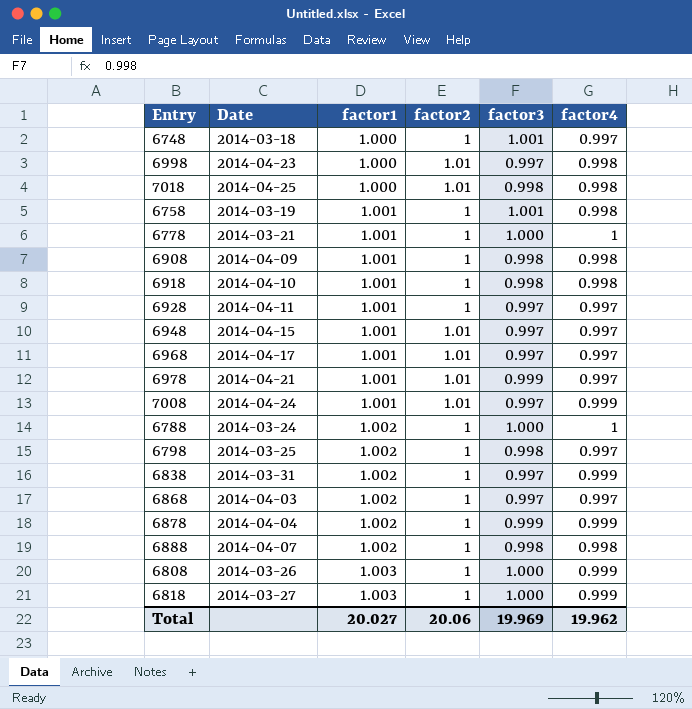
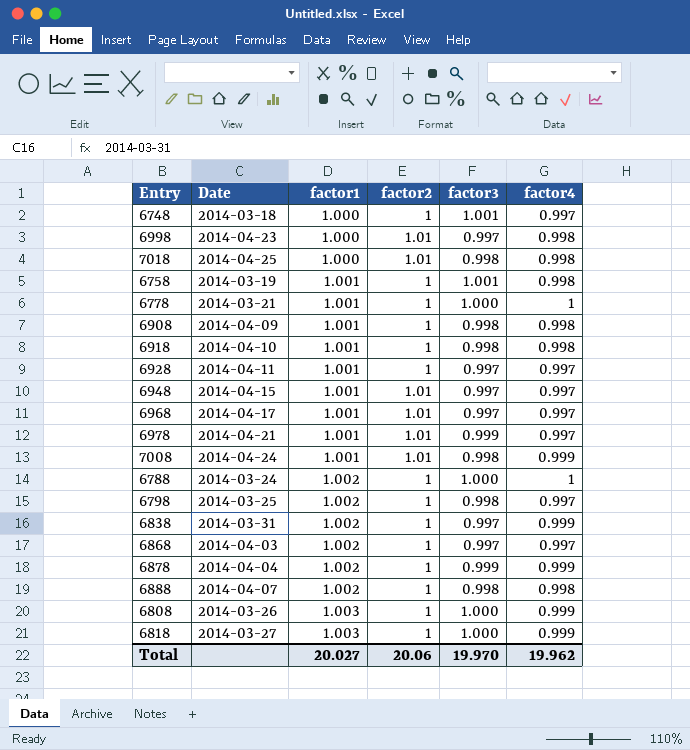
7008 | factor3: 0.997 -> 0.998
Total | factor3: 19.969 -> 19.970

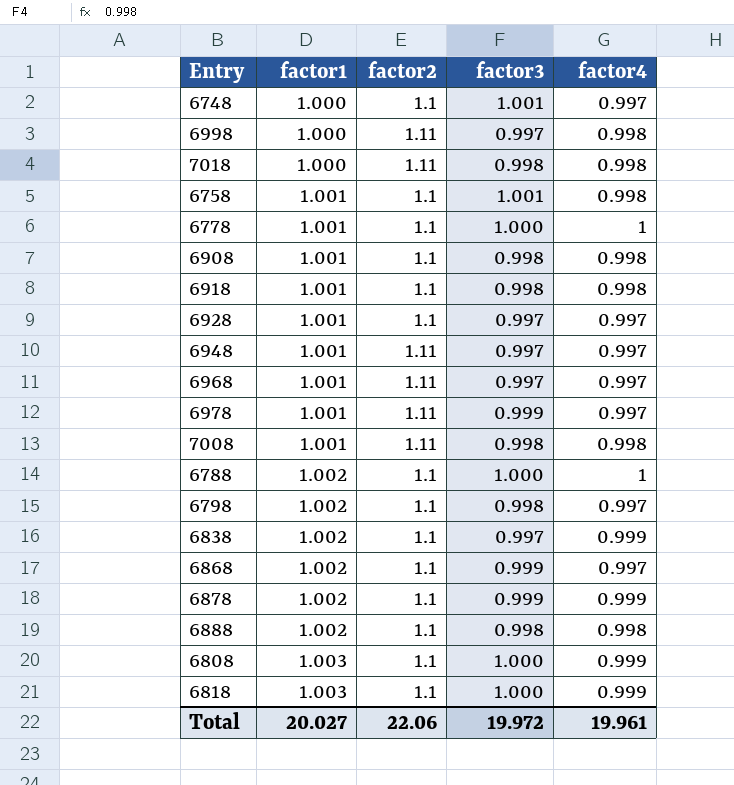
column Date | position: 2 -> none
6748 | factor2: 1 -> 1.1
6998 | factor2: 1.01 -> 1.11
7018 | factor2: 1.01 -> 1.11
6758 | factor2: 1 -> 1.1
6778 | factor2: 1 -> 1.1
6908 | factor2: 1 -> 1.1
6918 | factor2: 1 -> 1.1
6928 | factor2: 1 -> 1.1
6948 | factor2: 1.01 -> 1.11
6968 | factor2: 1.01 -> 1.11
6978 | factor2: 1.01 -> 1.11
7008 | factor2: 1.01 -> 1.11
7008 | factor4: 0.999 -> 0.998
6788 | factor2: 1 -> 1.1
6798 | factor2: 1 -> 1.1
6838 | factor2: 1 -> 1.1
6868 | factor2: 1 -> 1.1
6868 | factor3: 0.997 -> 0.999
6878 | factor2: 1 -> 1.1
6888 | factor2: 1 -> 1.1
6808 | factor2: 1 -> 1.1
6818 | factor2: 1 -> 1.1
Total | factor2: 20.06 -> 22.06
Total | factor3: 19.970 -> 19.972
Total | factor4: 19.962 -> 19.961

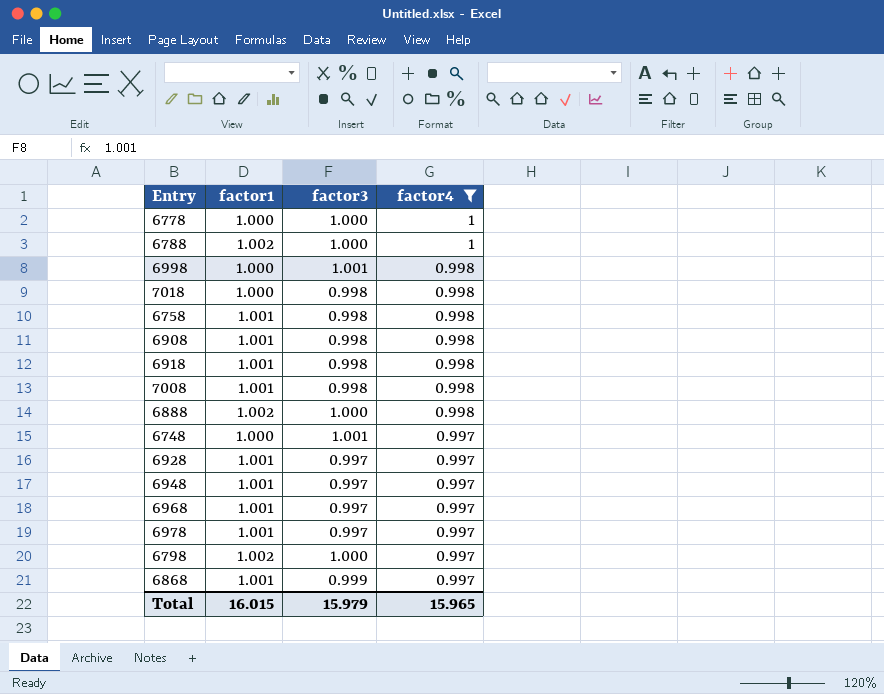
filter: none -> factor4 != 0.999
row order: factor1 ascending -> factor4 descending
column factor2 | position: 3 -> none
6778 | factor1: 1.001 -> 1.000
6998 | factor3: 0.997 -> 1.001
6758 | factor3: 1.001 -> 0.998
6888 | factor3: 0.998 -> 1.000
6978 | factor3: 0.999 -> 0.997
6798 | factor3: 0.998 -> 1.000
6868 | factor1: 1.002 -> 1.001
Total | factor1: 20.027 -> 16.015
Total | factor3: 19.972 -> 15.979
Total | factor4: 19.961 -> 15.965

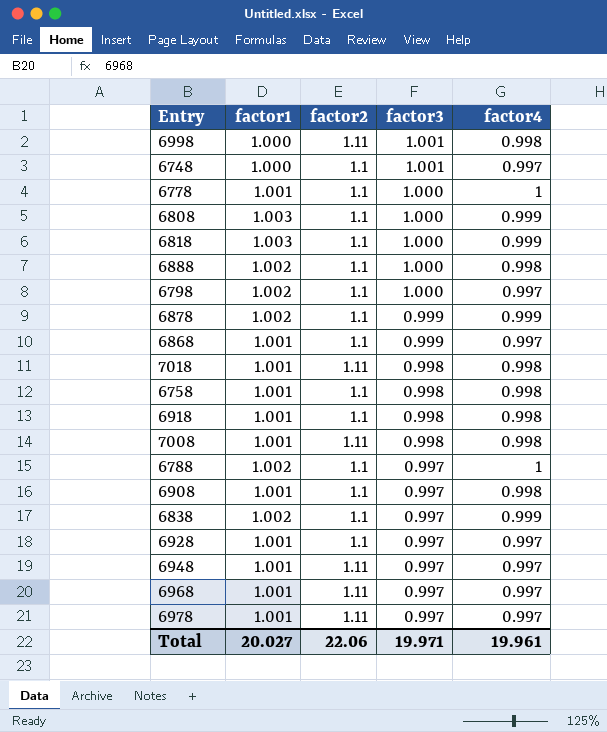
filter: factor4 != 0.999 -> none
row order: factor4 descending -> factor3 descending
column factor2 | position: none -> 3
6778 | factor1: 1.000 -> 1.001
7018 | factor1: 1.000 -> 1.001
6788 | factor3: 1.000 -> 0.997
6908 | factor3: 0.998 -> 0.997
Total | factor1: 16.015 -> 20.027
Total | factor3: 15.979 -> 19.971
Total | factor4: 15.965 -> 19.961

